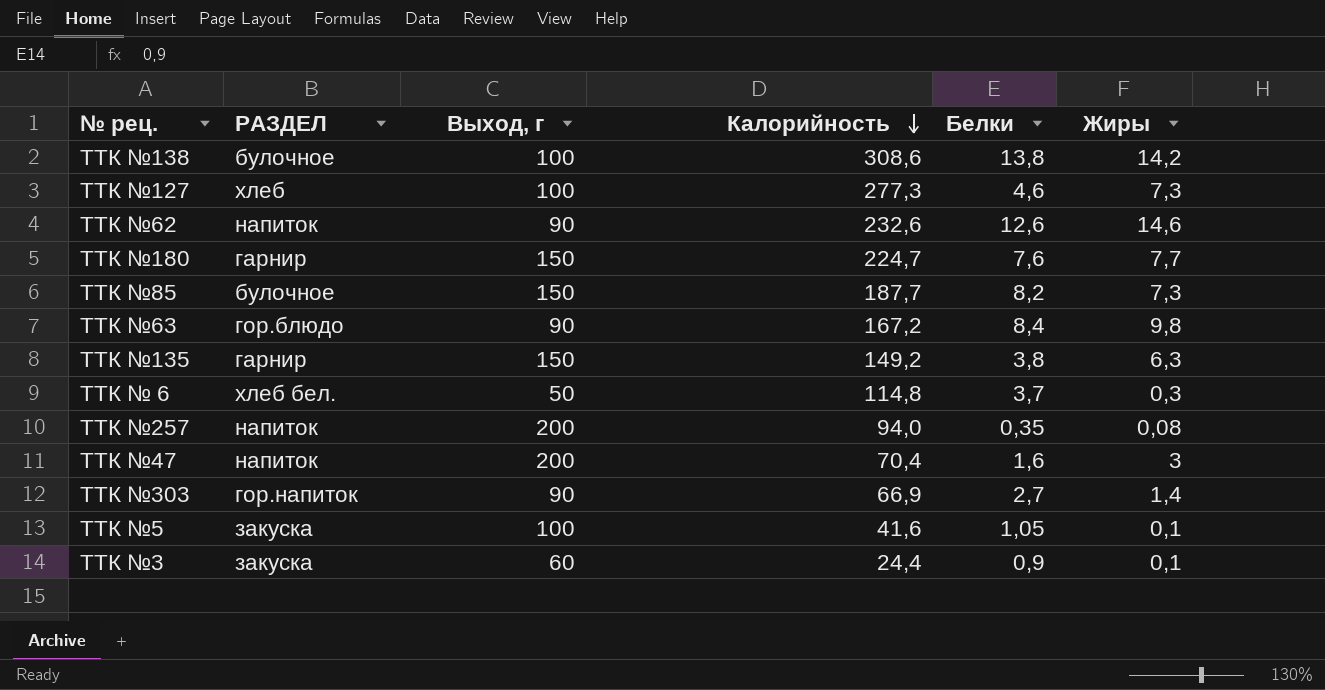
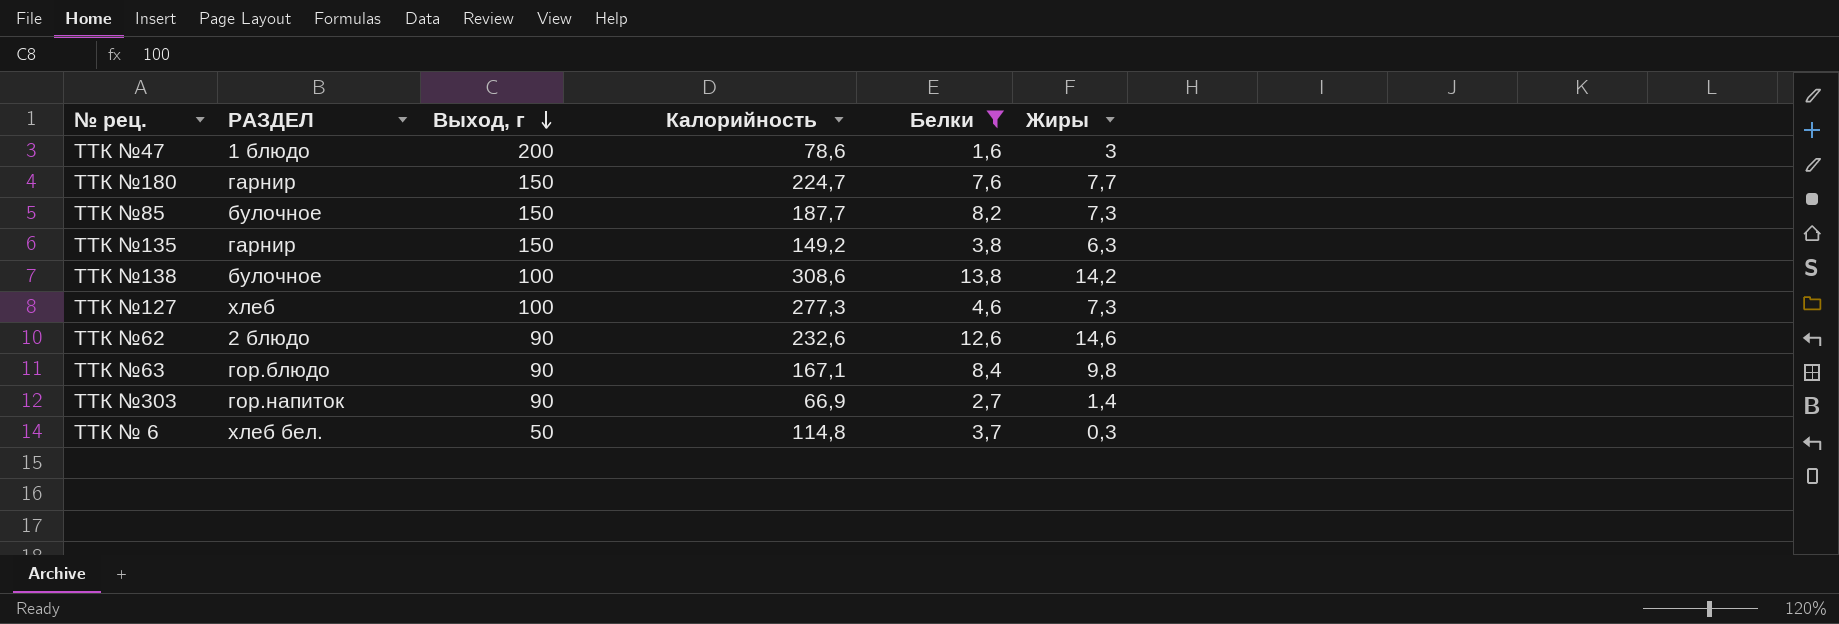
filter: none -> Белки >= 1,6
row order: Калорийность descending -> Выход, г descending
ТТК №47 | РАЗДЕЛ: напиток -> 1 блюдо
ТТК №47 | Калорийность: 70,4 -> 78,6
ТТК №62 | РАЗДЕЛ: напиток -> 2 блюдо
ТТК №63 | Калорийность: 167,2 -> 167,1

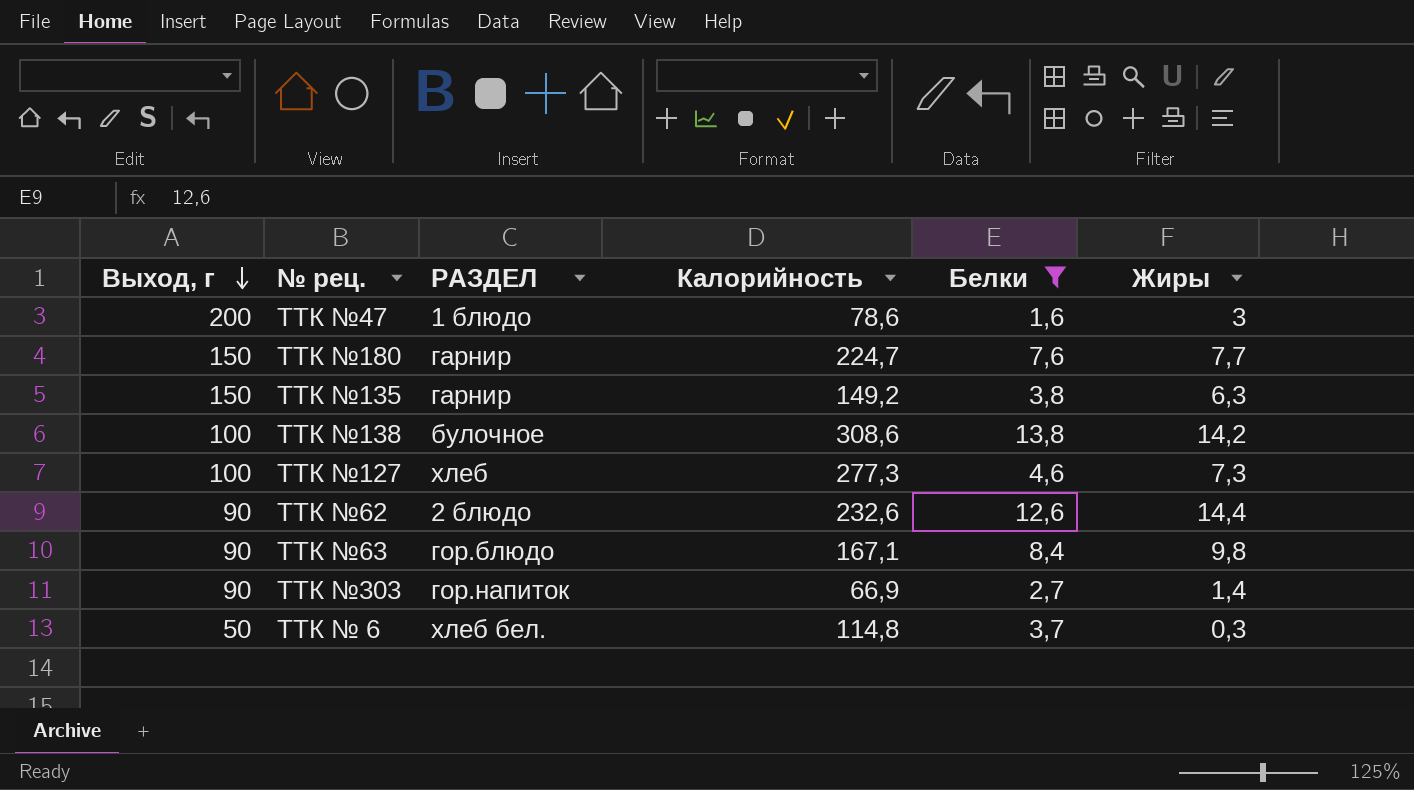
column Выход, г | position: 3 -> 1
row ТТК №85: булочное | 150 | 187,7 | 8,2 | 7,3 -> none
ТТК №62 | Жиры: 14,6 -> 14,4

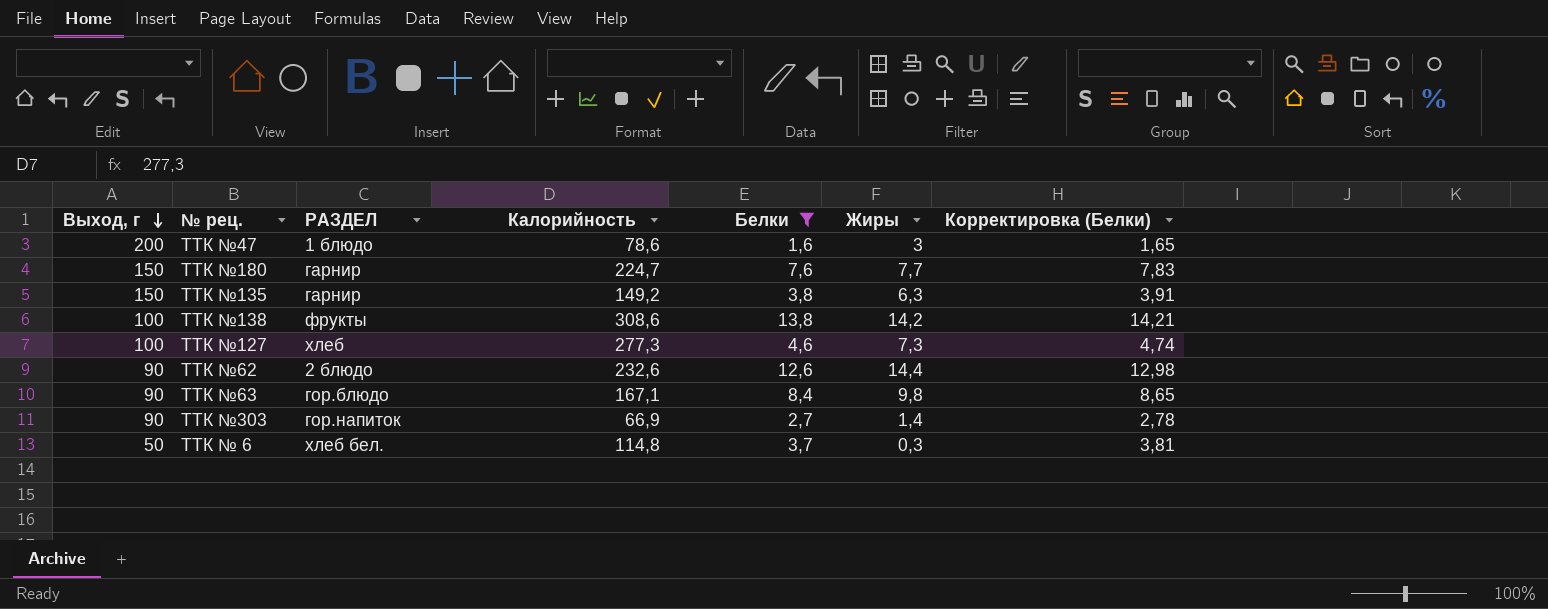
column Корректировка (Белки) | formula: none -> [Белки] * 1,03
ТТК №138 | РАЗДЕЛ: булочное -> фрукты

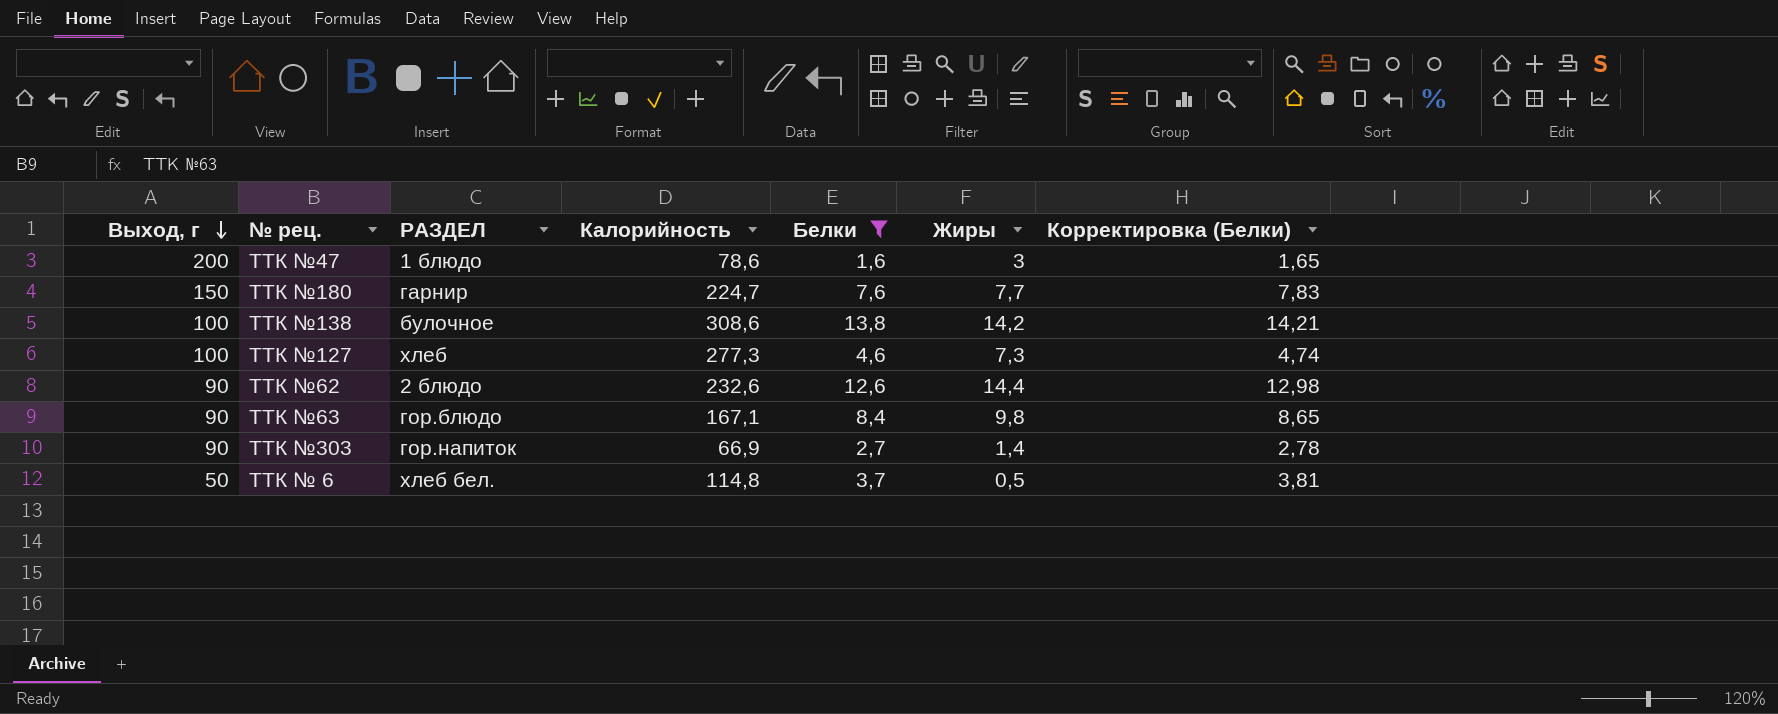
row ТТК №135: 150 | гарнир | 149,2 | 3,8 | 6,3 | 3,91 -> none
ТТК №138 | РАЗДЕЛ: фрукты -> булочное
ТТК № 6 | Жиры: 0,3 -> 0,5

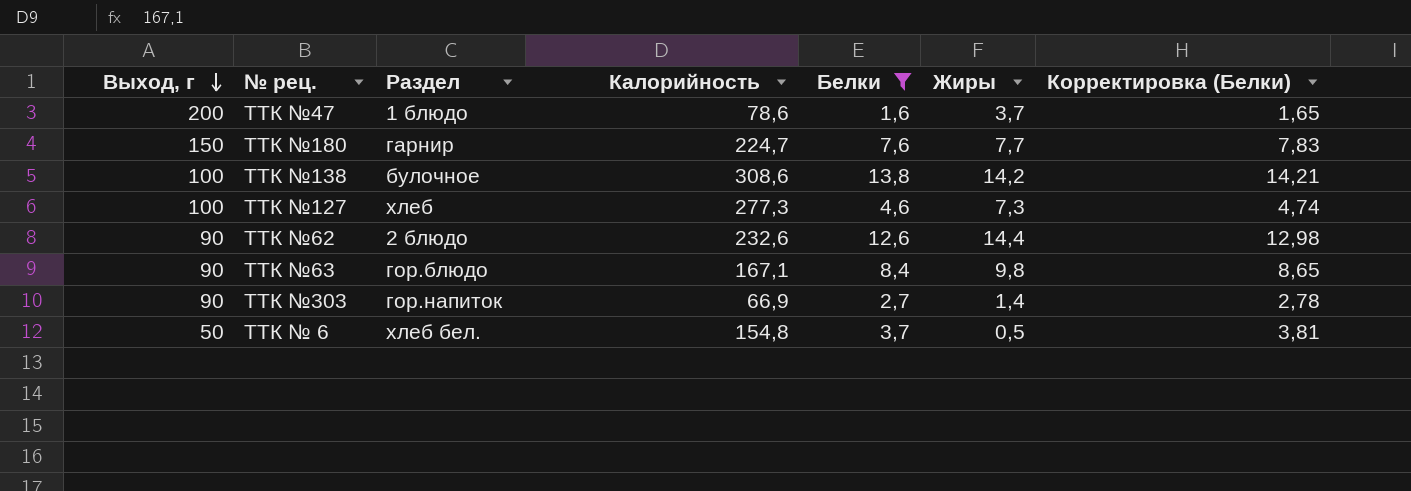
column name: РАЗДЕЛ -> Раздел
ТТК №47 | Жиры: 3 -> 3,7
ТТК № 6 | Калорийность: 114,8 -> 154,8

